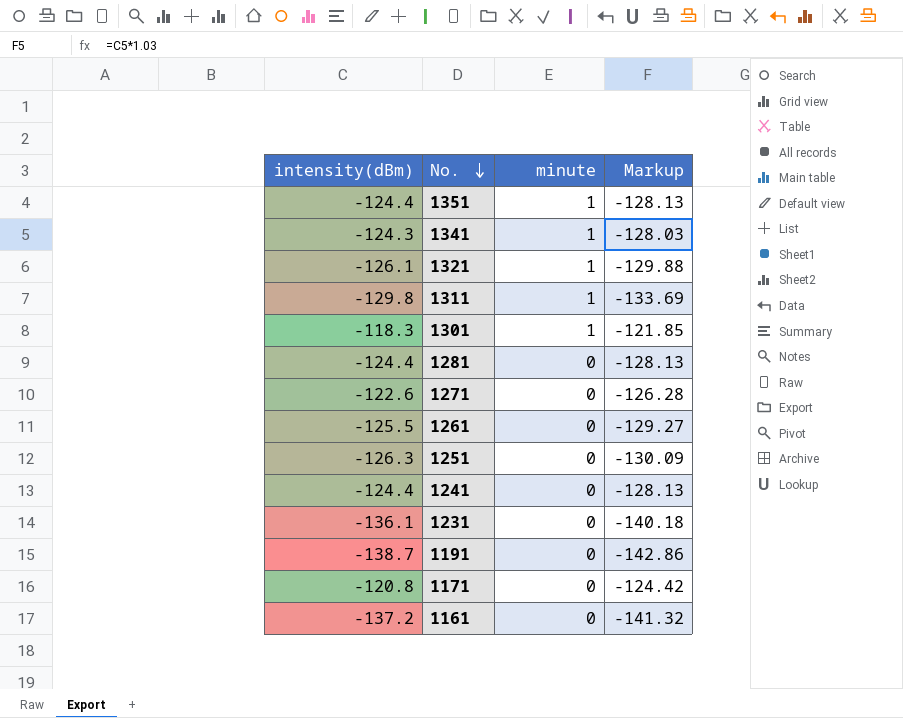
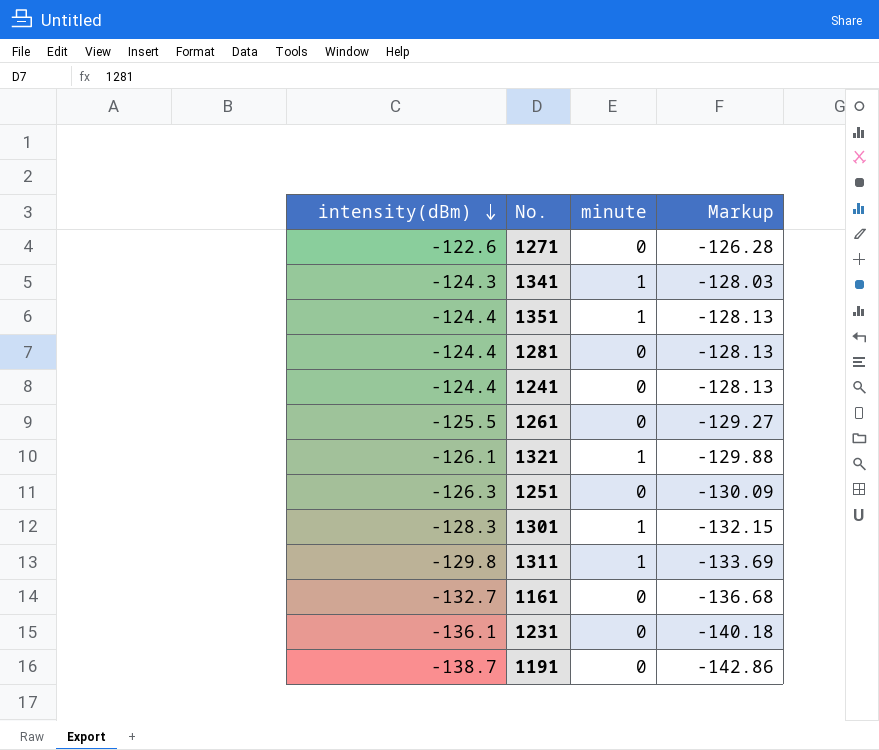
row order: No. descending -> intensity(dBm) descending
row 1171: -120.8 | 0 | -124.42 -> none
1301 | intensity(dBm): -118.3 -> -128.3
1301 | Markup: -121.85 -> -132.15
1161 | intensity(dBm): -137.2 -> -132.7
1161 | Markup: -141.32 -> -136.68

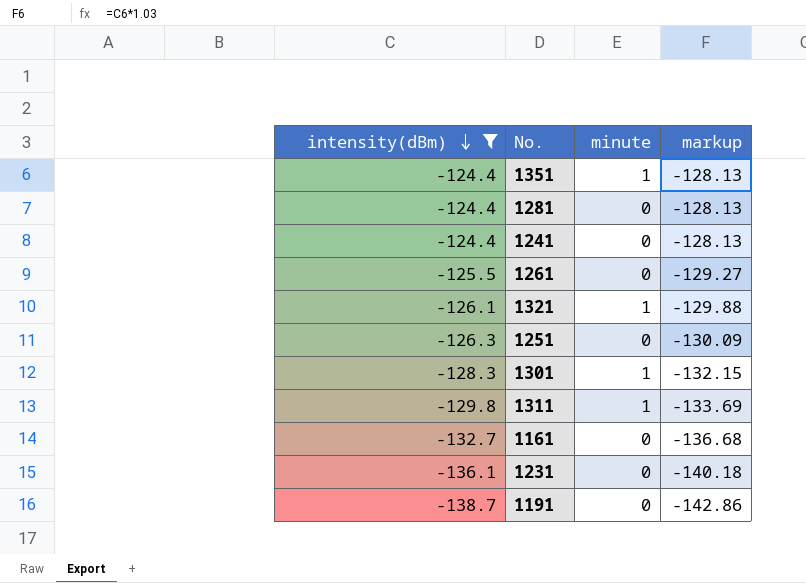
filter: none -> intensity(dBm) <= -124.4
column name: Markup -> markup

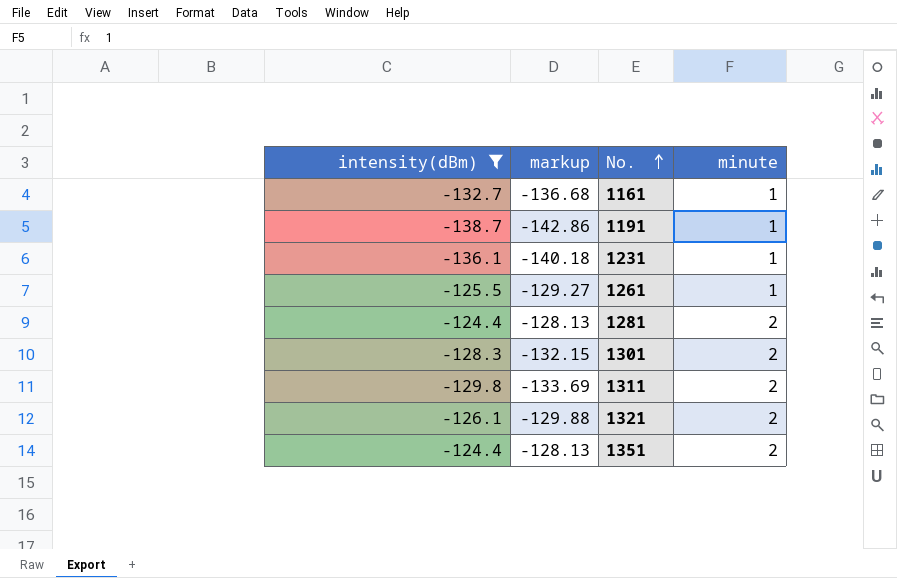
row order: intensity(dBm) descending -> No. ascending
column markup | position: 4 -> 2
row 1241: -124.4 | 0 | -128.13 -> none
row 1251: -126.3 | 0 | -130.09 -> none
1161 | minute: 0 -> 1
1191 | minute: 0 -> 1
1231 | minute: 0 -> 1
1261 | minute: 0 -> 1
1281 | minute: 0 -> 2
1301 | minute: 1 -> 2
1311 | minute: 1 -> 2
1321 | minute: 1 -> 2
1351 | minute: 1 -> 2

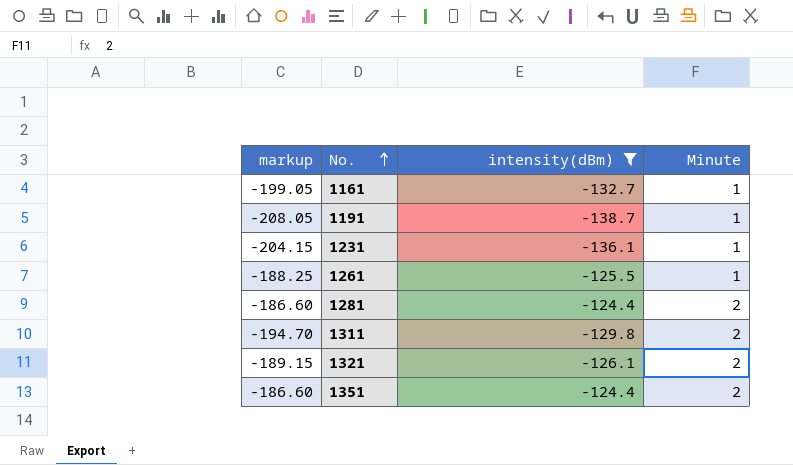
column markup | formula: [intensity(dBm)] * 1.03 -> [intensity(dBm)] * 1.5
column intensity(dBm) | position: 1 -> 3
column name: minute -> Minute
row 1301: -128.3 | -132.15 | 2 -> none

